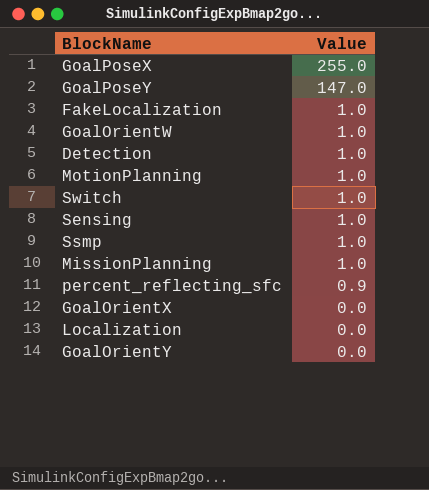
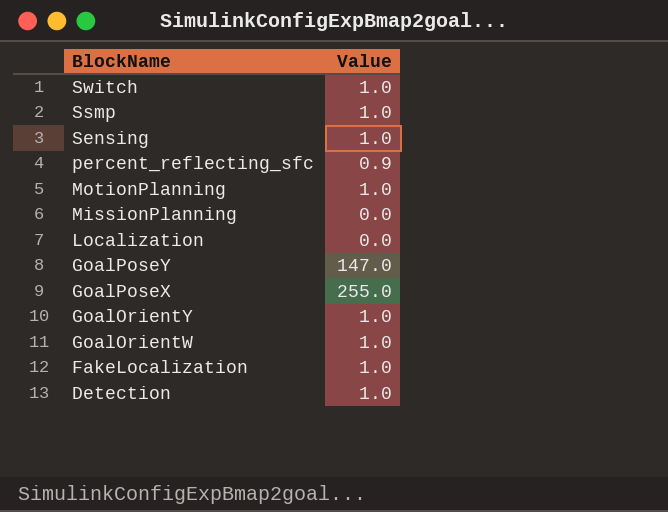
row order: Value descending -> BlockName descending
row GoalOrientX: 0.0 -> none
MissionPlanning | Value: 1.0 -> 0.0
GoalOrientY | Value: 0.0 -> 1.0

